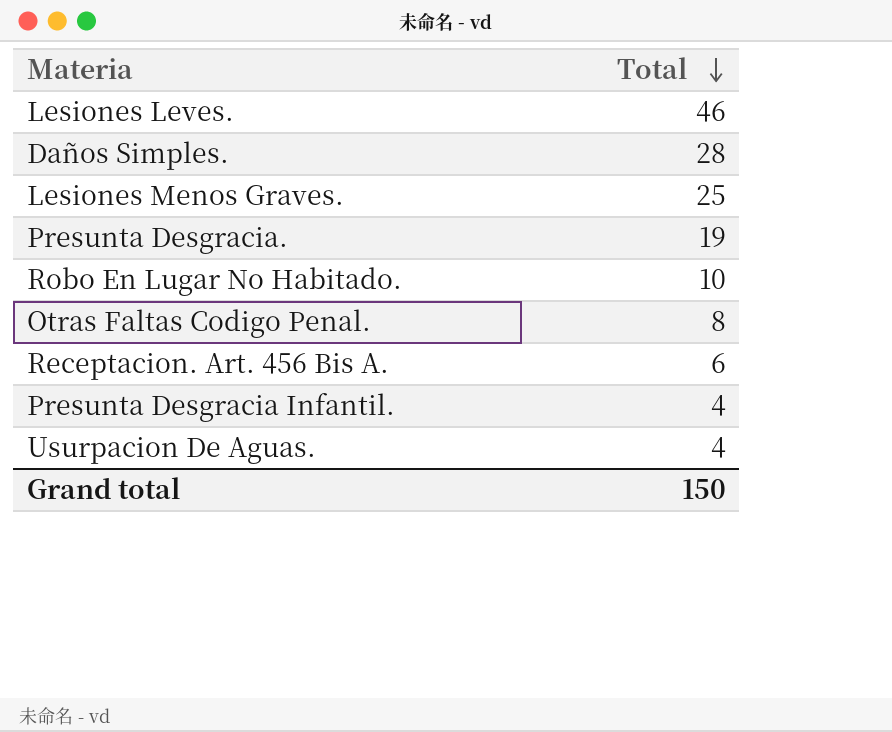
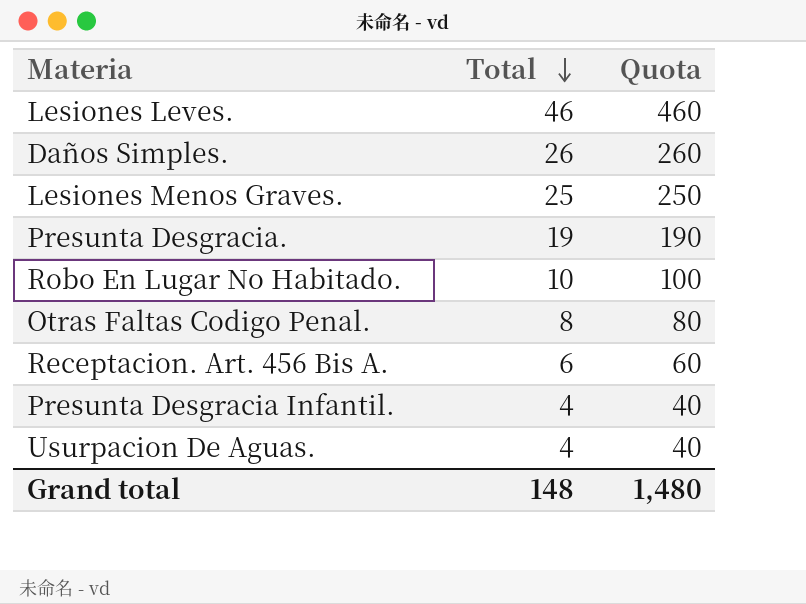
column Quota | formula: none -> [Total] * 10
Daños Simples. | Total: 28 -> 26
Grand total | Total: 150 -> 148

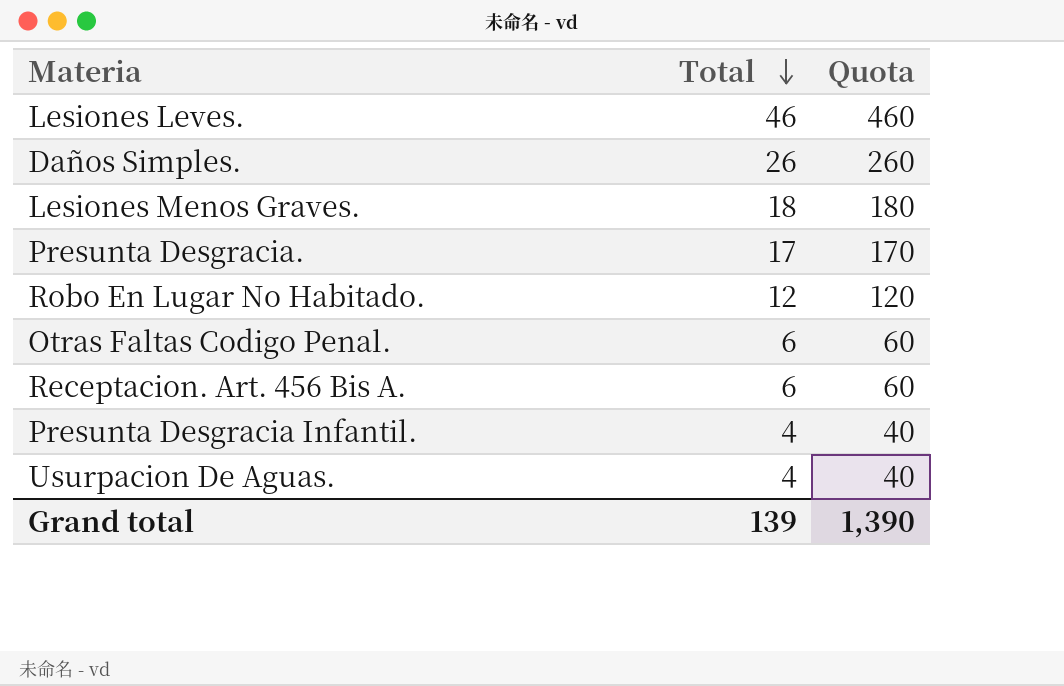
Lesiones Menos Graves. | Total: 25 -> 18
Lesiones Menos Graves. | Quota: 250 -> 180
Presunta Desgracia. | Total: 19 -> 17
Presunta Desgracia. | Quota: 190 -> 170
Robo En Lugar No Habitado. | Total: 10 -> 12
Robo En Lugar No Habitado. | Quota: 100 -> 120
Otras Faltas Codigo Penal. | Total: 8 -> 6
Otras Faltas Codigo Penal. | Quota: 80 -> 60
Grand total | Total: 148 -> 139
Grand total | Quota: 1,480 -> 1,390

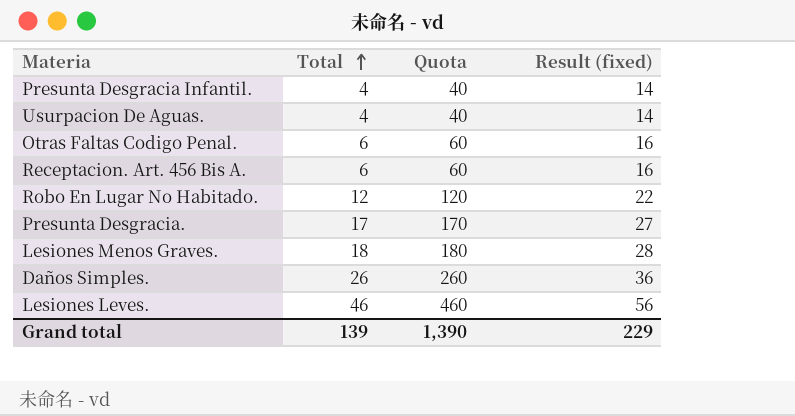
row order: Total descending -> Total ascending
column Result (fixed) | formula: none -> [Total] + 10

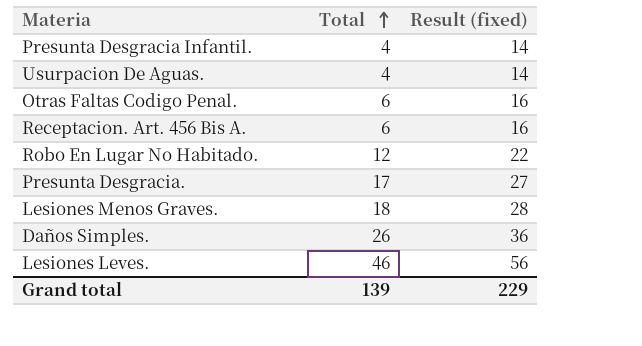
column Quota | formula: [Total] * 10 -> none

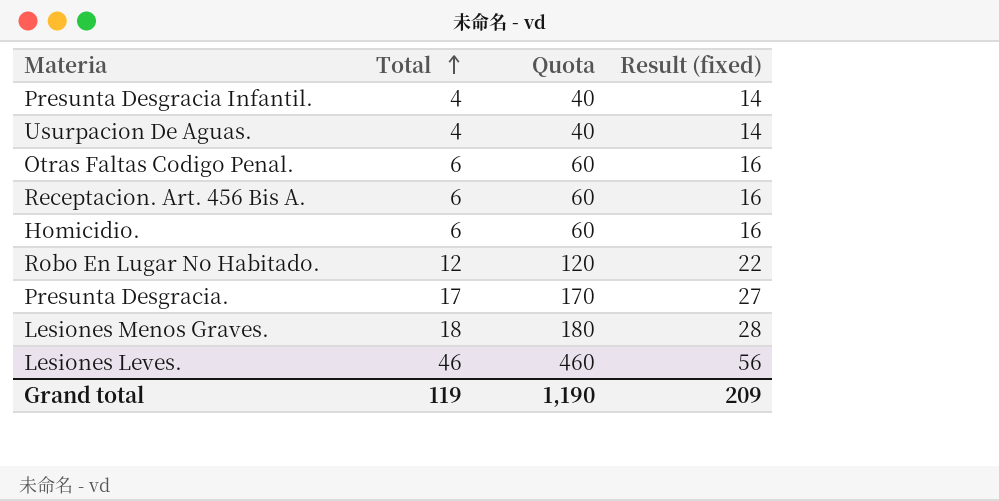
column Quota | formula: none -> [Total] * 10
row Daños Simples.: 26 | 36 -> none
row Homicidio.: none -> 6 | 60 | 16
Grand total | Total: 139 -> 119
Grand total | Result (fixed): 229 -> 209

